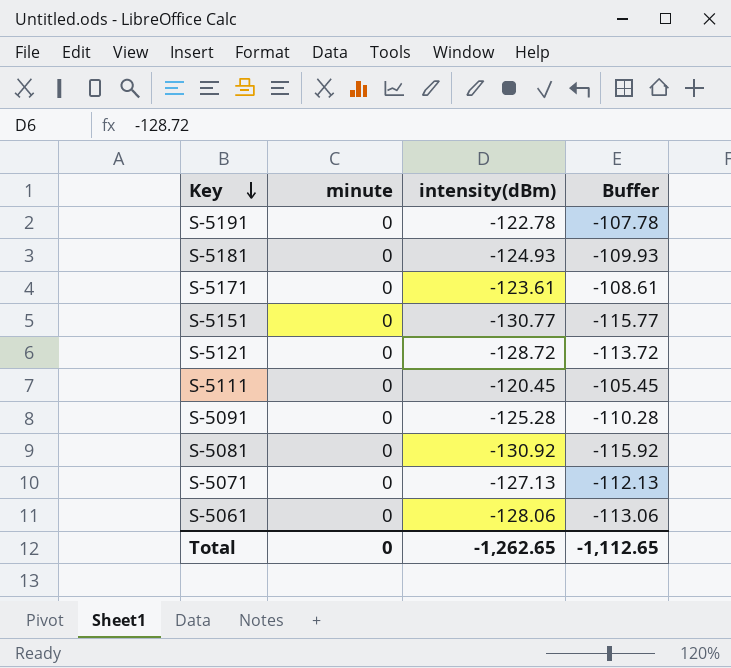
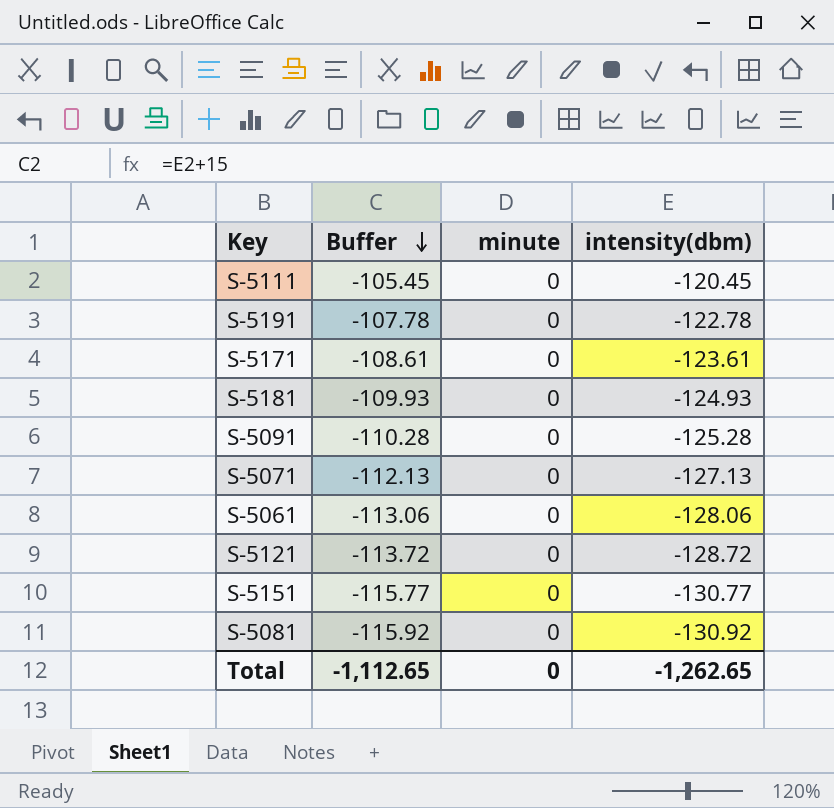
row order: Key descending -> Buffer descending
column Buffer | position: 4 -> 2
column name: intensity(dBm) -> intensity(dbm)

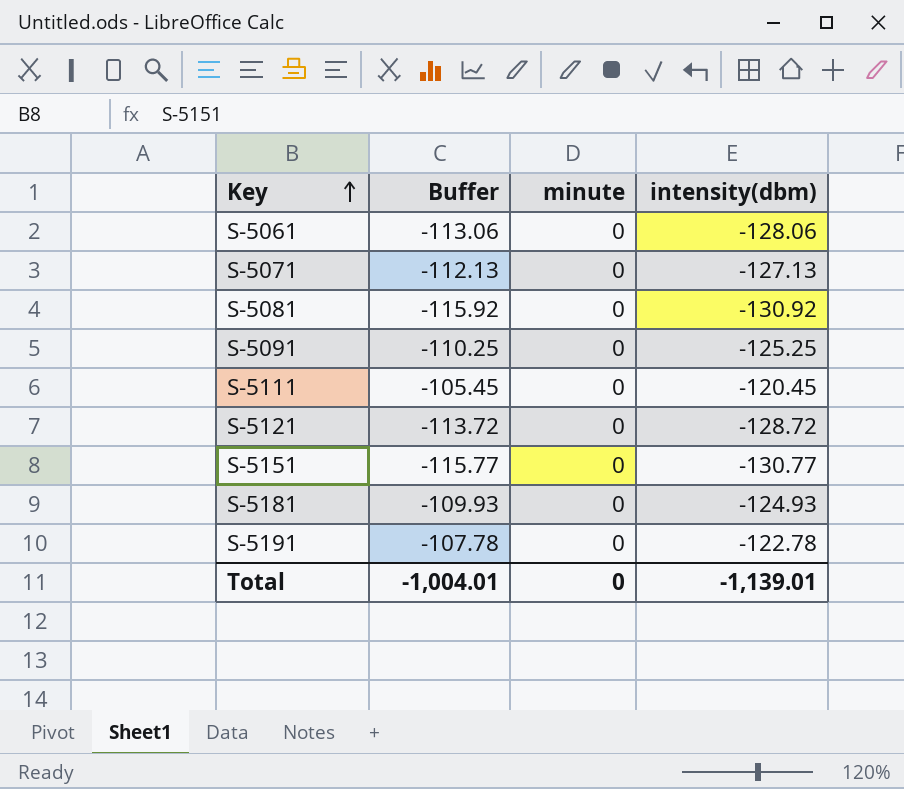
row order: Buffer descending -> Key ascending
row S-5171: -108.61 | 0 | -123.61 -> none
S-5091 | Buffer: -110.28 -> -110.25
S-5091 | intensity(dbm): -125.28 -> -125.25
Total | Buffer: -1,112.65 -> -1,004.01
Total | intensity(dbm): -1,262.65 -> -1,139.01

